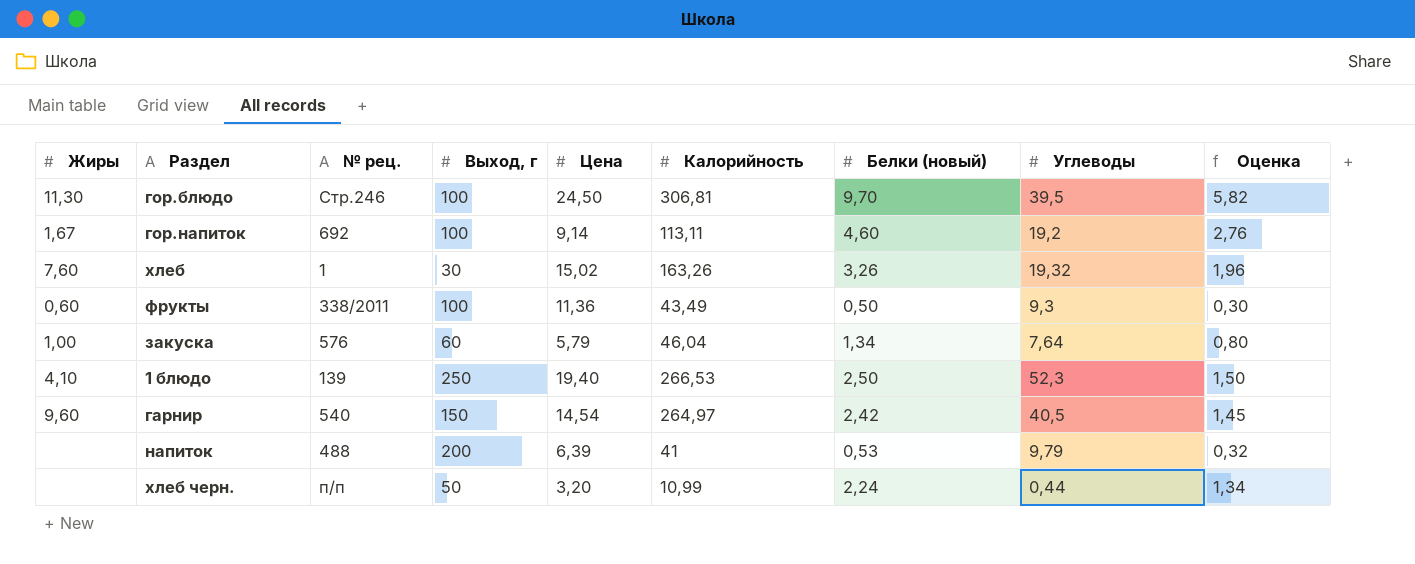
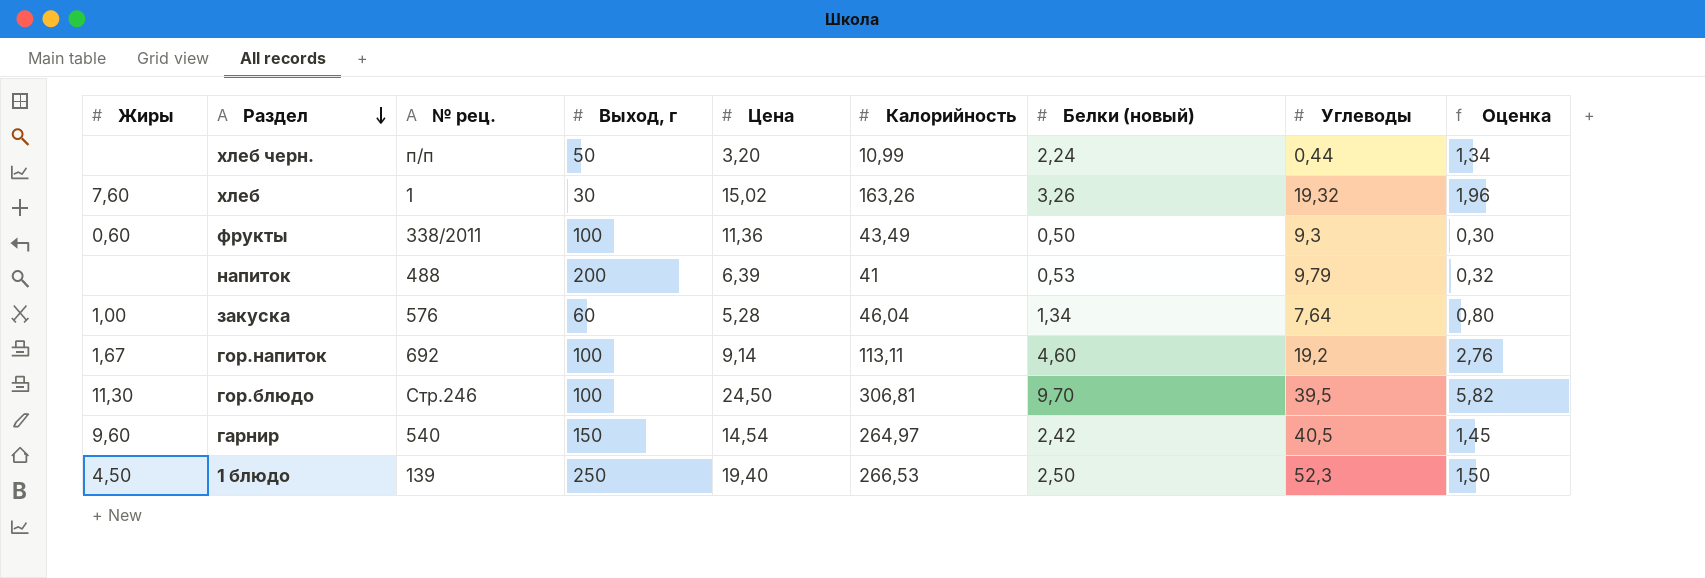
row order: none -> Раздел descending
закуска | Цена: 5,79 -> 5,28
1 блюдо | Жиры: 4,10 -> 4,50

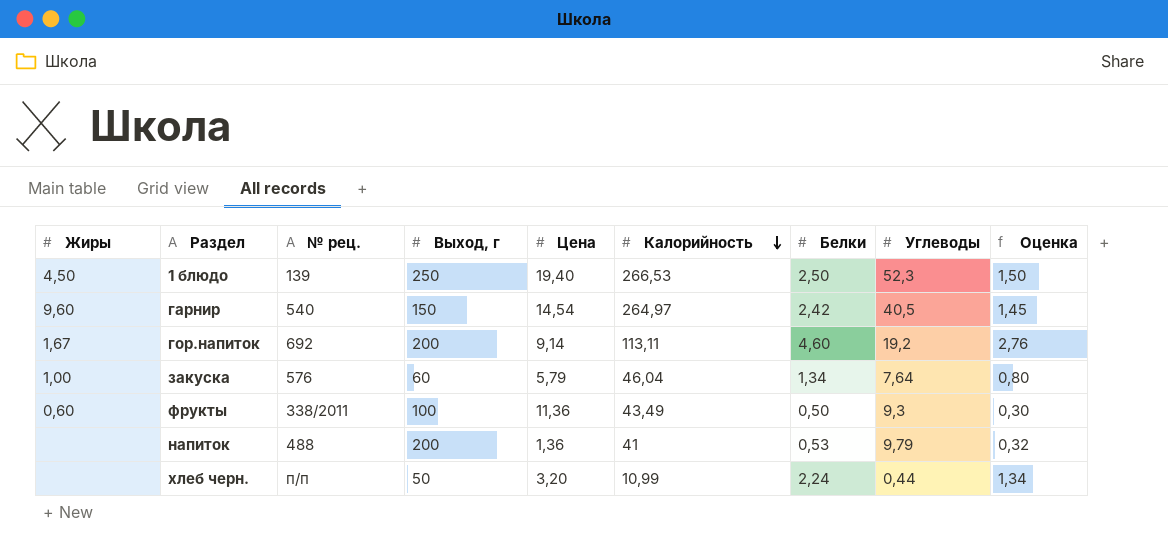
row order: Раздел descending -> Калорийность descending
column name: Белки (новый) -> Белки
row хлеб: 7,60 | 1 | 30 | 15,02 | 163,26 | 3,26 | 19,32 | 1,96 -> none
row гор.блюдо: 11,30 | Стр.246 | 100 | 24,50 | 306,81 | 9,70 | 39,5 | 5,82 -> none
гор.напиток | Выход, г: 100 -> 200
закуска | Цена: 5,28 -> 5,79
напиток | Цена: 6,39 -> 1,36

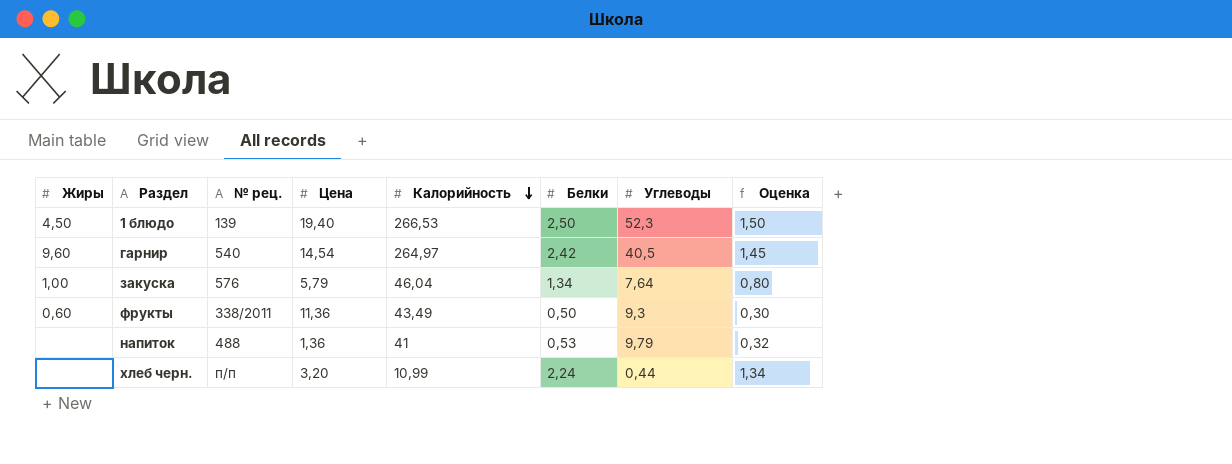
column Выход, г | position: 4 -> none
row гор.напиток: 1,67 | 692 | 200 | 9,14 | 113,11 | 4,60 | 19,2 | 2,76 -> none

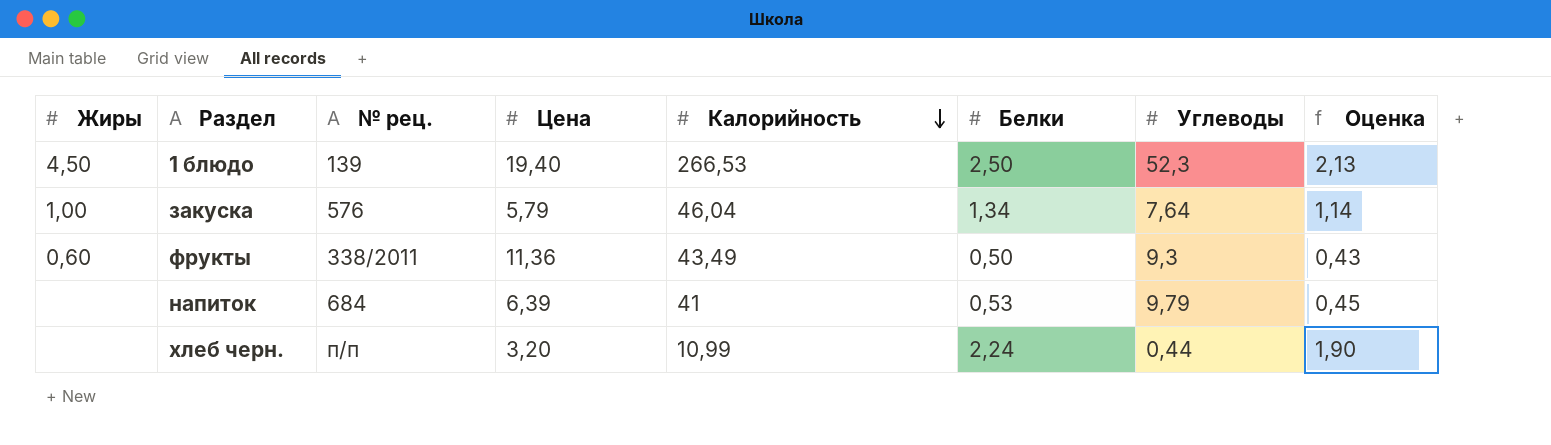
column Оценка | formula: [Белки] * 0,6 -> [Белки] * 0,85
row гарнир: 9,60 | 540 | 14,54 | 264,97 | 2,42 | 40,5 | 1,45 -> none
напиток | № рец.: 488 -> 684
напиток | Цена: 1,36 -> 6,39

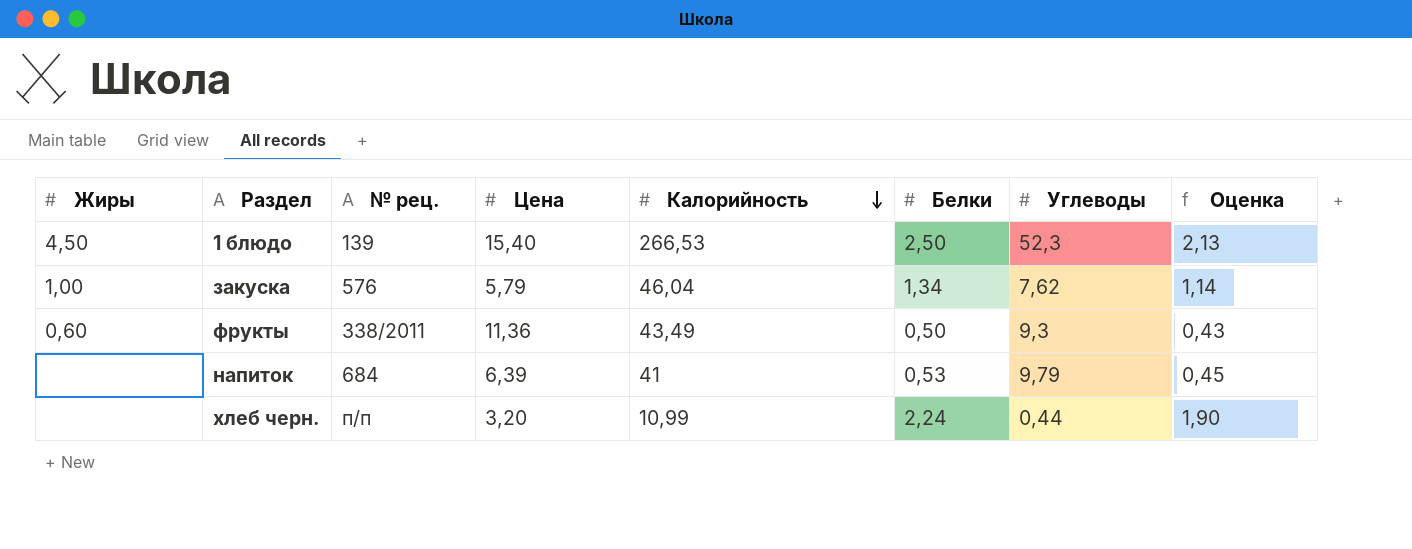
1 блюдо | Цена: 19,40 -> 15,40
закуска | Углеводы: 7,64 -> 7,62

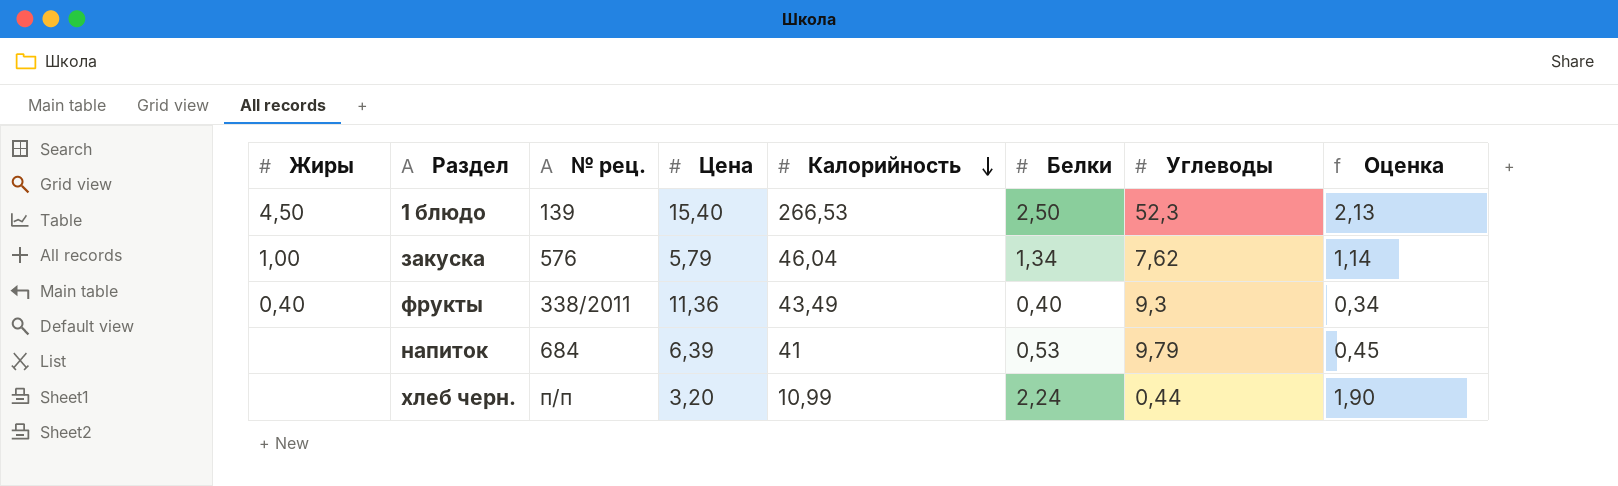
фрукты | Жиры: 0,60 -> 0,40
фрукты | Белки: 0,50 -> 0,40
фрукты | Оценка: 0,43 -> 0,34

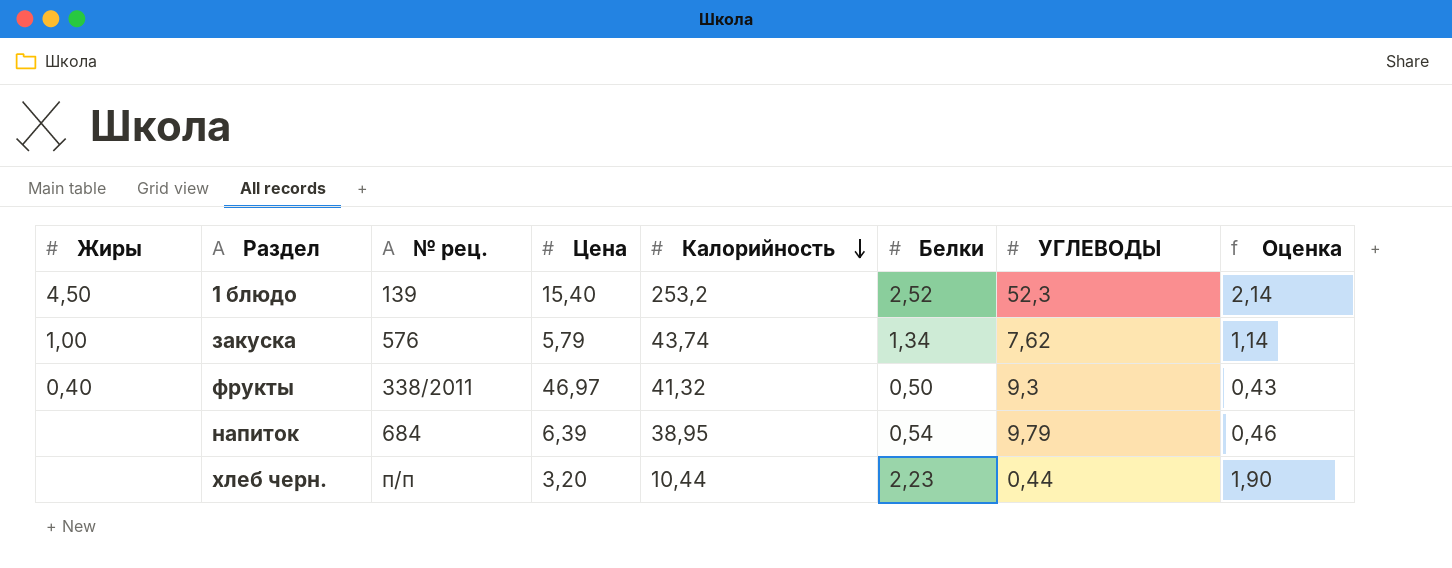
column name: Углеводы -> УГЛЕВОДЫ
1 блюдо | Калорийность: 266,53 -> 253,2
1 блюдо | Белки: 2,50 -> 2,52
1 блюдо | Оценка: 2,13 -> 2,14
закуска | Калорийность: 46,04 -> 43,74
фрукты | Цена: 11,36 -> 46,97
фрукты | Калорийность: 43,49 -> 41,32
фрукты | Белки: 0,40 -> 0,50
фрукты | Оценка: 0,34 -> 0,43
напиток | Калорийность: 41 -> 38,95
напиток | Белки: 0,53 -> 0,54
напиток | Оценка: 0,45 -> 0,46
хлеб черн. | Калорийность: 10,99 -> 10,44
хлеб черн. | Белки: 2,24 -> 2,23

